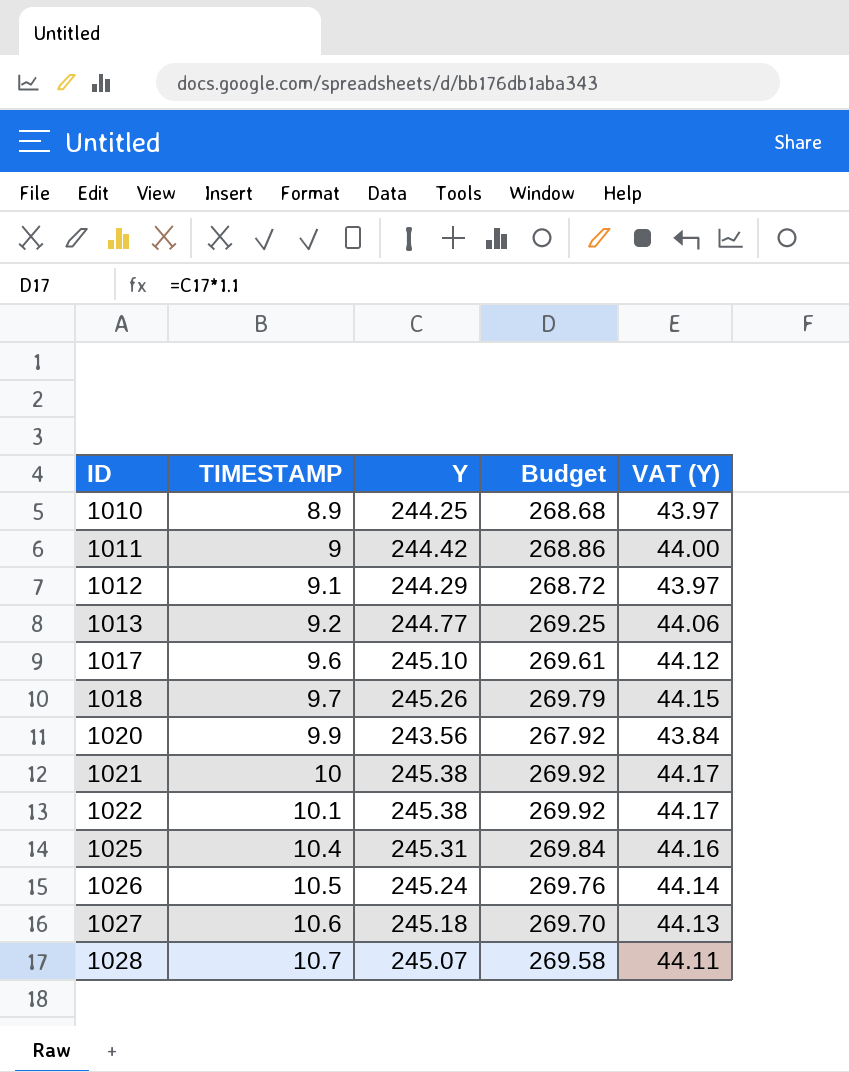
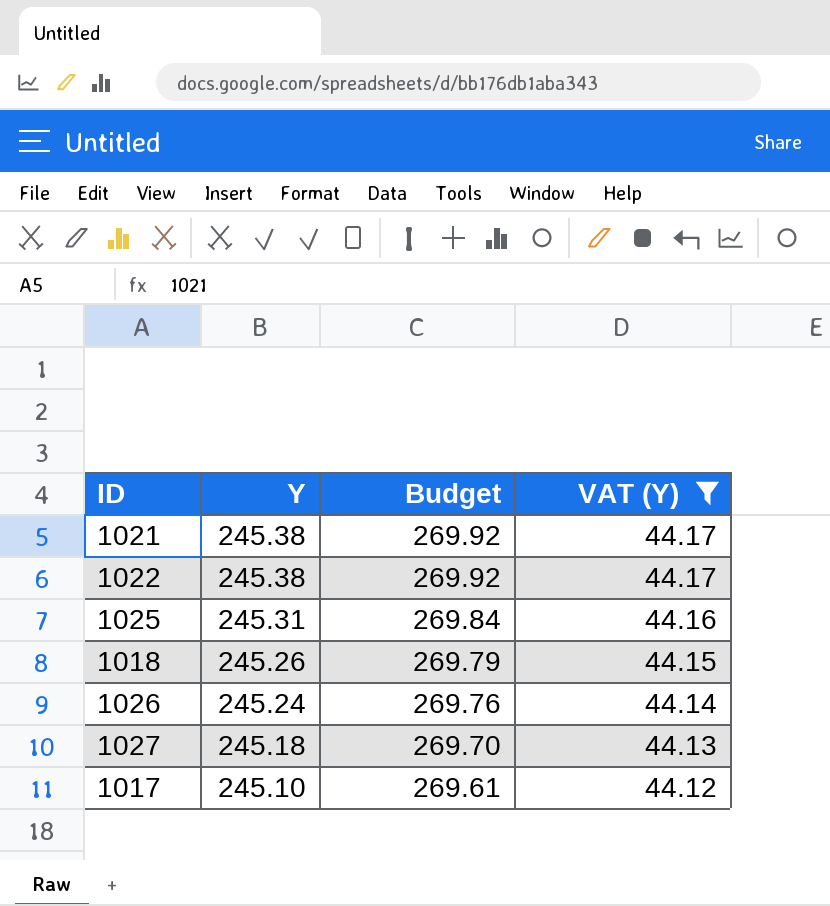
filter: none -> VAT (Y) >= 44.12
row order: ID ascending -> Y descending
column TIMESTAMP | position: 2 -> none

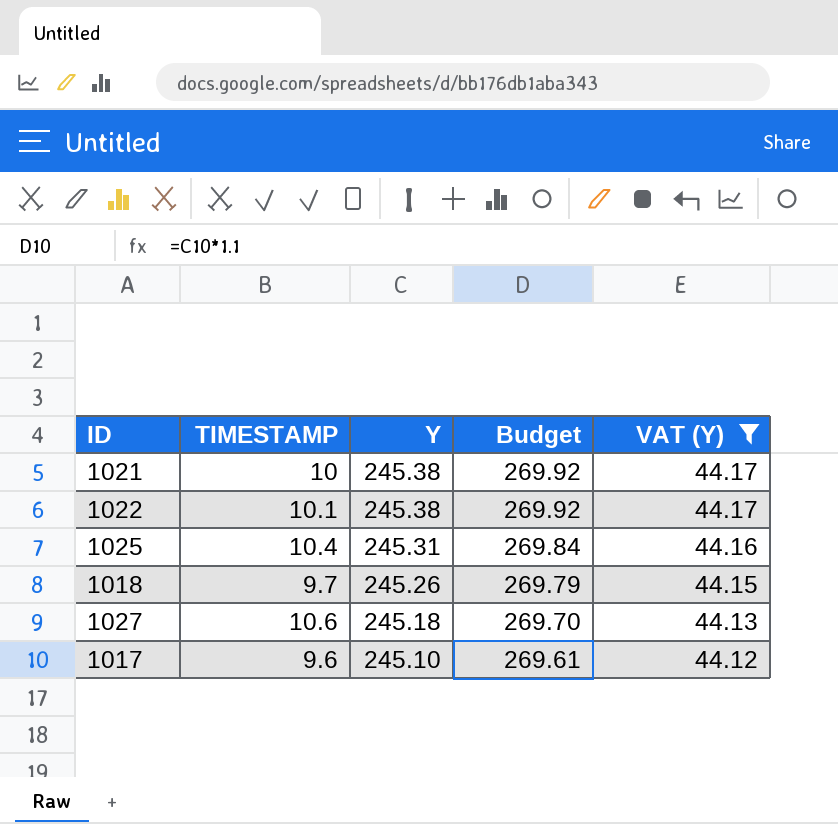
column TIMESTAMP | position: none -> 2
row 1026: 245.24 | 269.76 | 44.14 -> none

